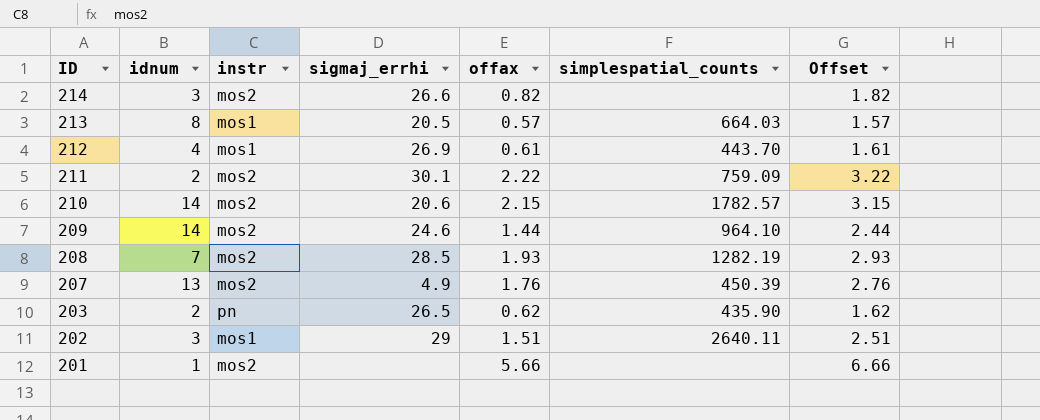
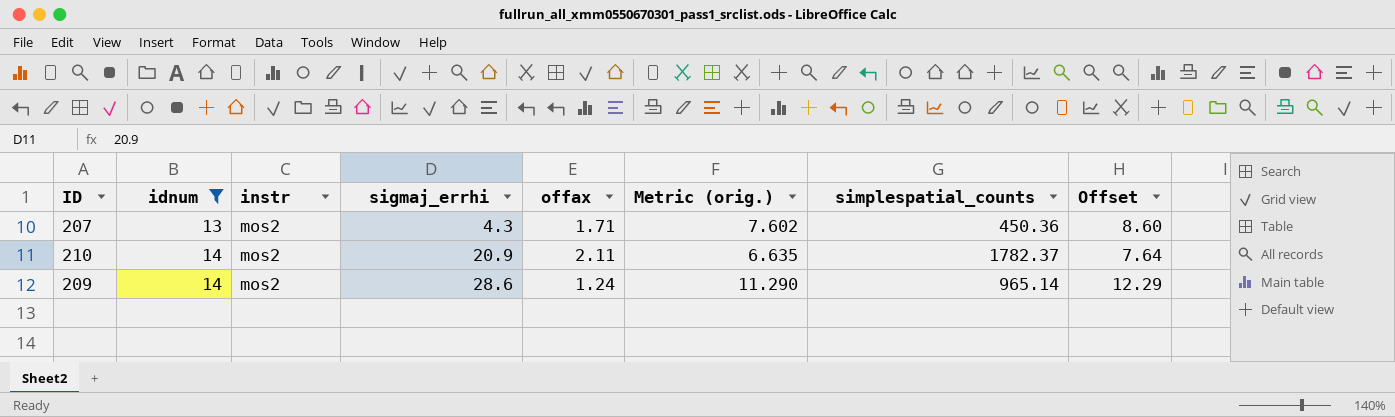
filter: none -> idnum >= 13
row order: ID descending -> idnum ascending
column Metric (orig.) | formula: none -> [idnum] / [offax]
column Offset | formula: [offax] + 1 -> [Metric (orig.)] + 1
207 | sigmaj_errhi: 4.9 -> 4.3
207 | offax: 1.76 -> 1.71
207 | simplespatial_counts: 450.39 -> 450.36
210 | sigmaj_errhi: 20.6 -> 20.9
210 | offax: 2.15 -> 2.11
210 | simplespatial_counts: 1782.57 -> 1782.37
209 | sigmaj_errhi: 24.6 -> 28.6
209 | offax: 1.44 -> 1.24
209 | simplespatial_counts: 964.10 -> 965.14

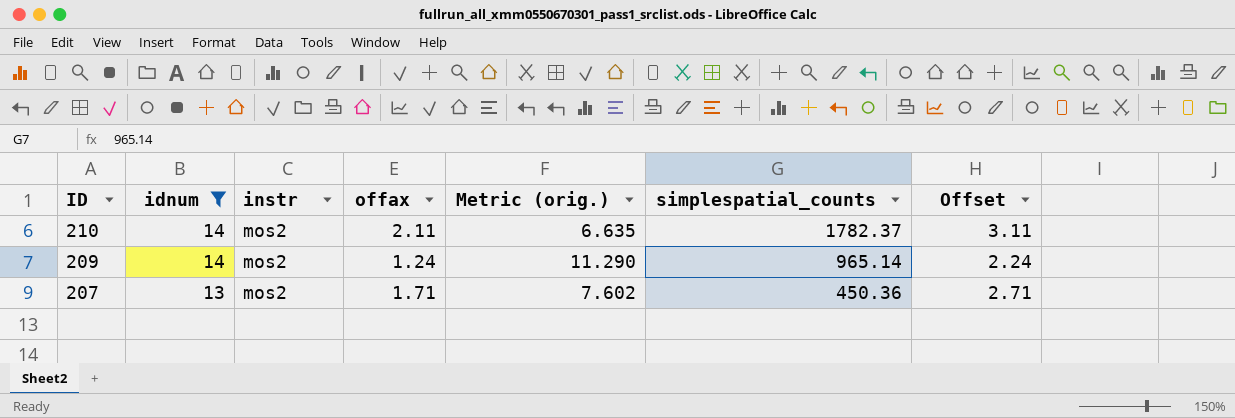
row order: idnum ascending -> ID descending
column sigmaj_errhi | position: 4 -> none
column Offset | formula: [Metric (orig.)] + 1 -> [offax] + 1

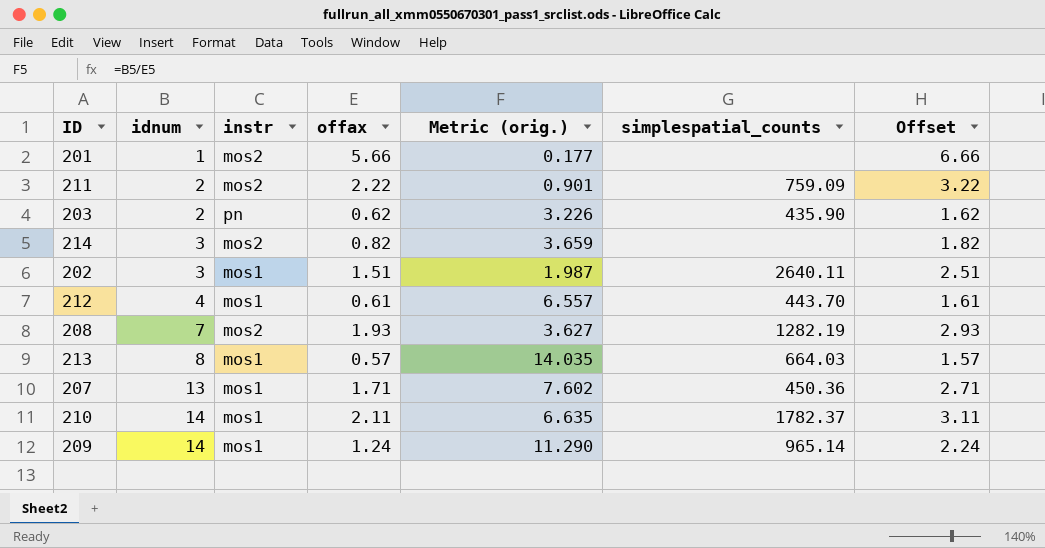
filter: idnum >= 13 -> none
row order: ID descending -> idnum ascending
207 | instr: mos2 -> mos1
210 | instr: mos2 -> mos1
209 | instr: mos2 -> mos1

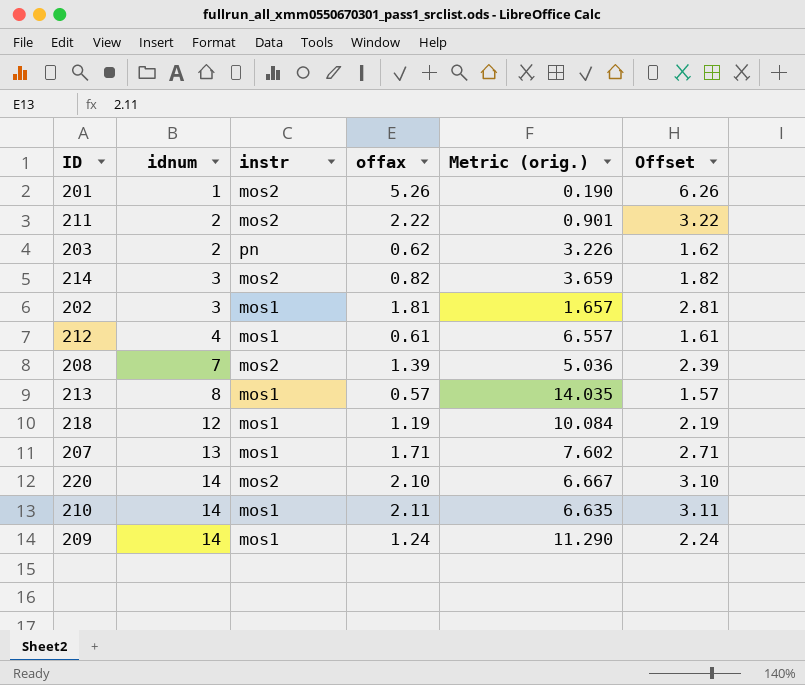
column simplespatial_counts | position: 6 -> none
201 | offax: 5.66 -> 5.26
201 | Metric (orig.): 0.177 -> 0.190
201 | Offset: 6.66 -> 6.26
202 | offax: 1.51 -> 1.81
202 | Metric (orig.): 1.987 -> 1.657
202 | Offset: 2.51 -> 2.81
208 | offax: 1.93 -> 1.39
208 | Metric (orig.): 3.627 -> 5.036
208 | Offset: 2.93 -> 2.39
row 218: none -> 12 | mos1 | 1.19 | 10.084 | 2.19
row 220: none -> 14 | mos2 | 2.10 | 6.667 | 3.10

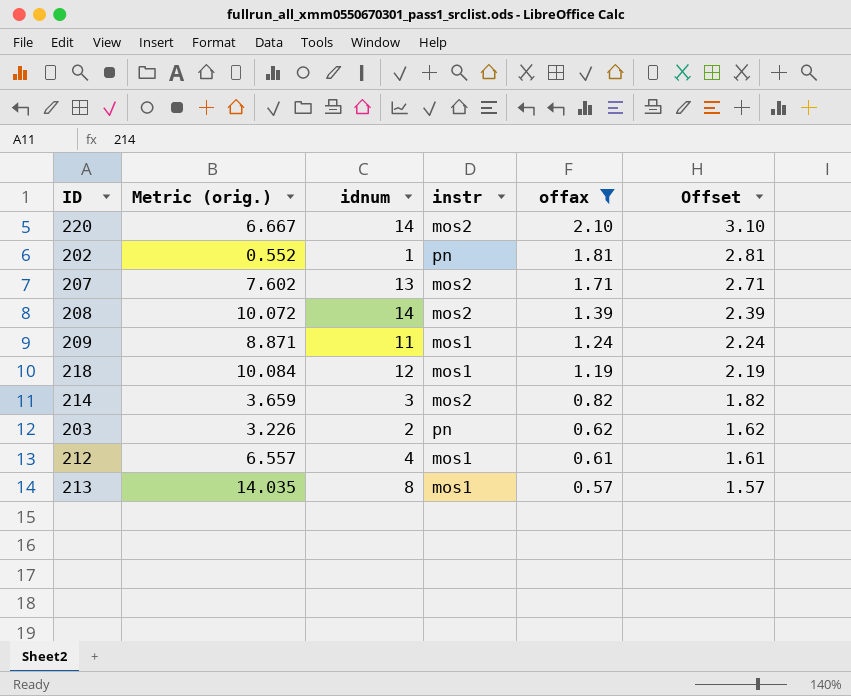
filter: none -> offax <= 2.10
row order: idnum ascending -> offax descending
column Metric (orig.) | position: 5 -> 2
202 | Metric (orig.): 1.657 -> 0.552
202 | idnum: 3 -> 1
202 | instr: mos1 -> pn
207 | instr: mos1 -> mos2
208 | Metric (orig.): 5.036 -> 10.072
208 | idnum: 7 -> 14
209 | Metric (orig.): 11.290 -> 8.871
209 | idnum: 14 -> 11

